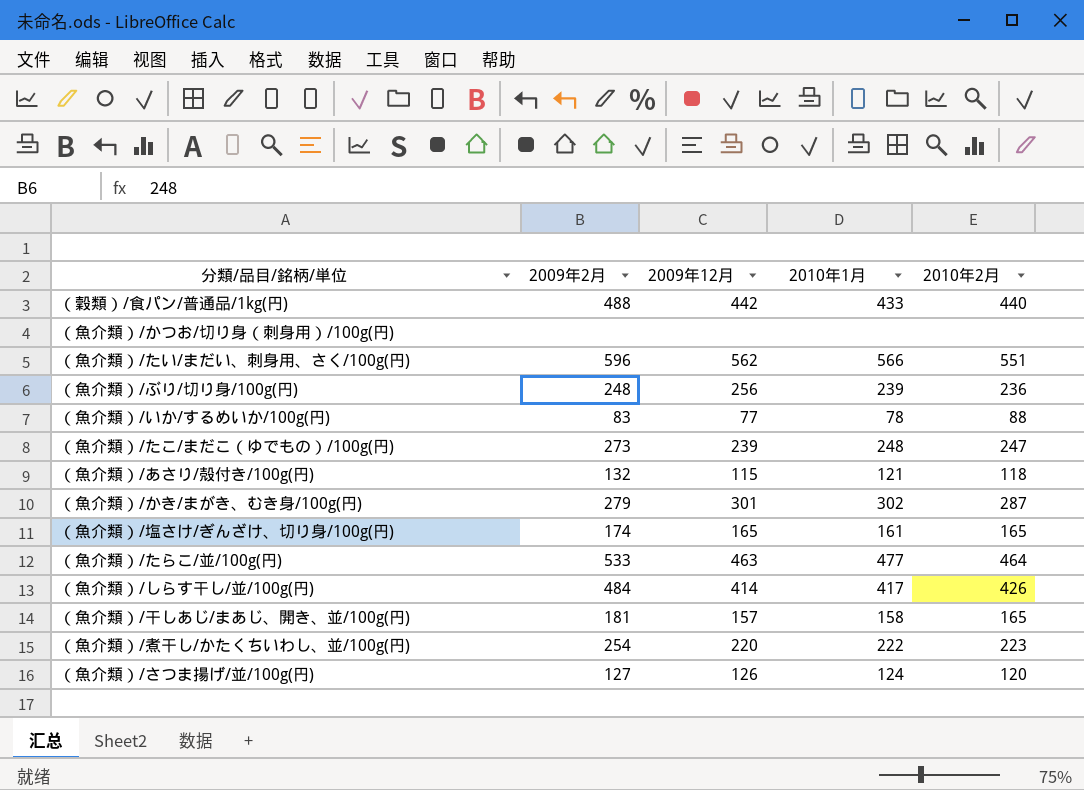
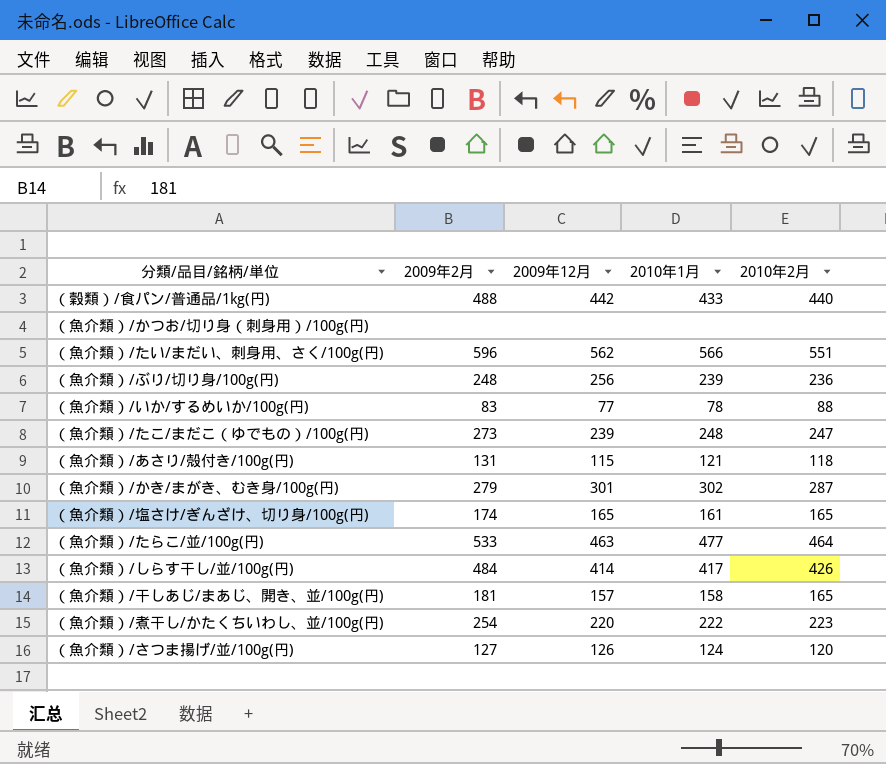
（魚介類）/あさり/殻付き/100g(円) | 2009年2月: 132 -> 131

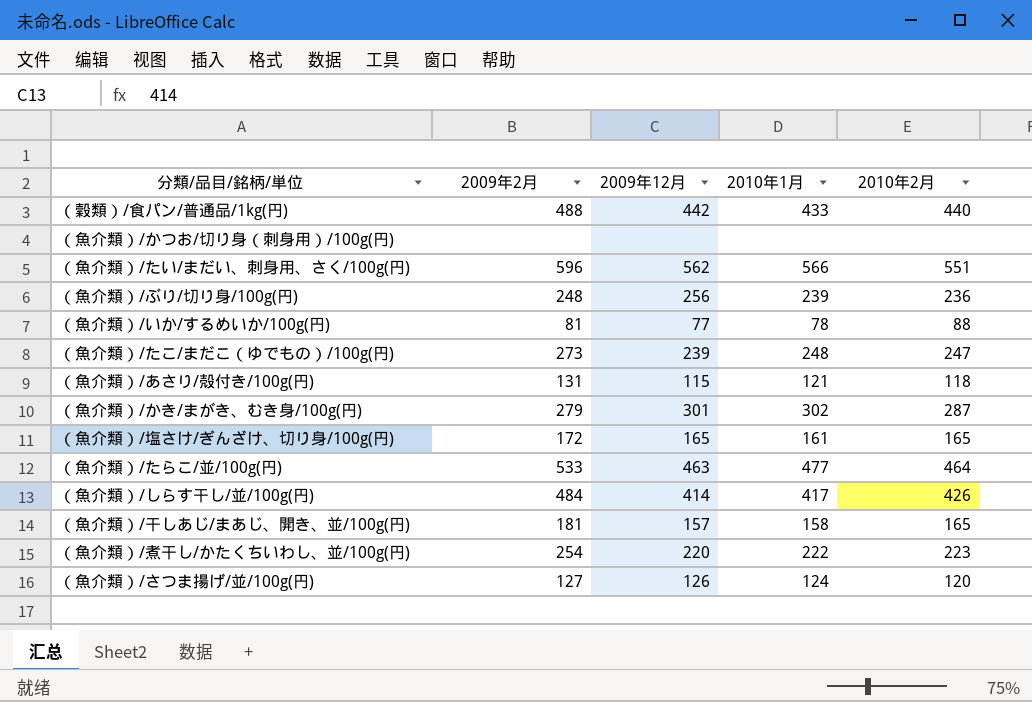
（魚介類）/いか/するめいか/100g(円) | 2009年2月: 83 -> 81
（魚介類）/塩さけ/ぎんざけ、切り身/100g(円) | 2009年2月: 174 -> 172

